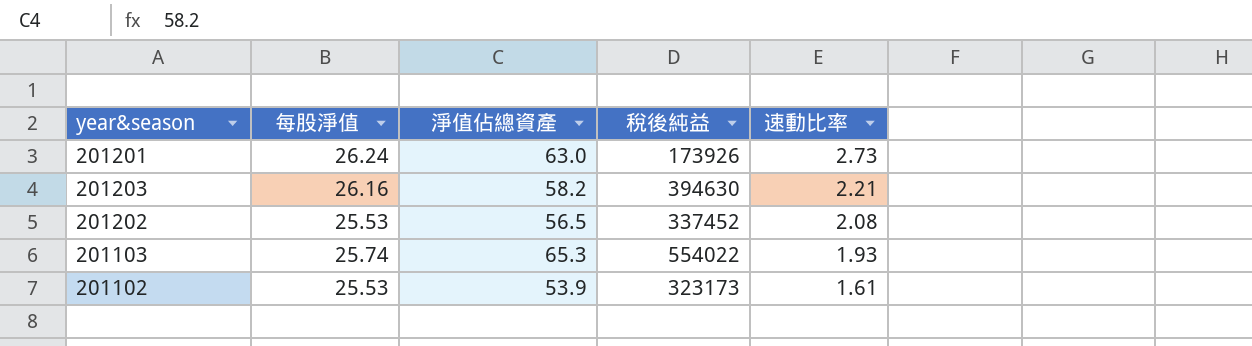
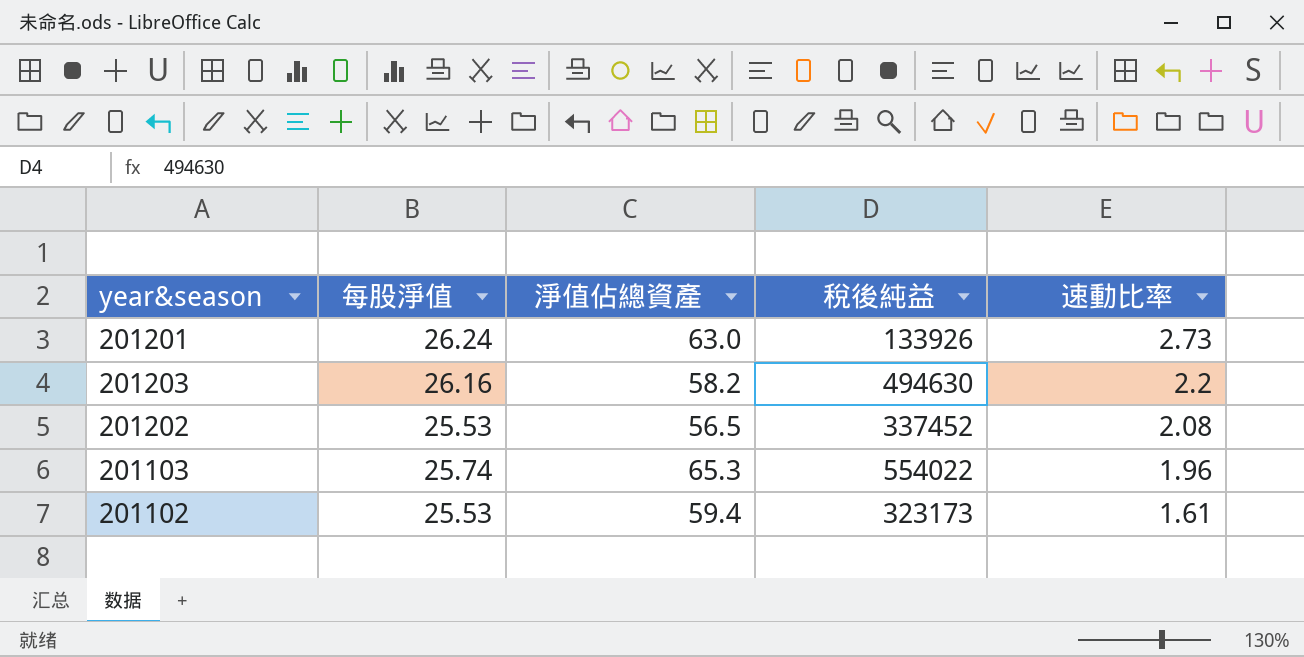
201201 | 稅後純益: 173926 -> 133926
201203 | 稅後純益: 394630 -> 494630
201203 | 速動比率: 2.21 -> 2.2
201103 | 速動比率: 1.93 -> 1.96
201102 | 淨值佔總資產: 53.9 -> 59.4

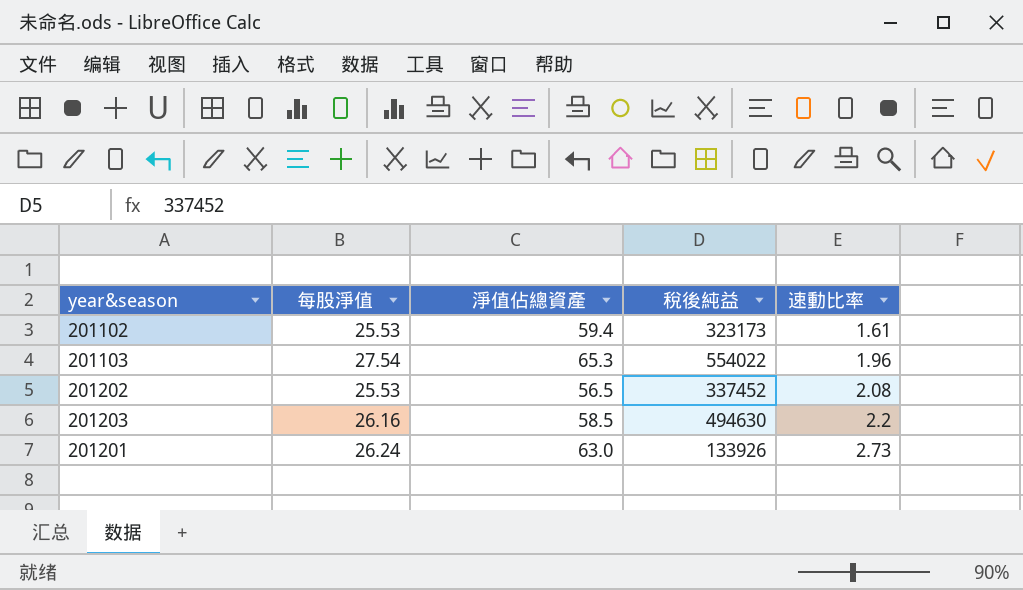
row order: 速動比率 descending -> 速動比率 ascending
201103 | 每股淨值: 25.74 -> 27.54
201203 | 淨值佔總資產: 58.2 -> 58.5

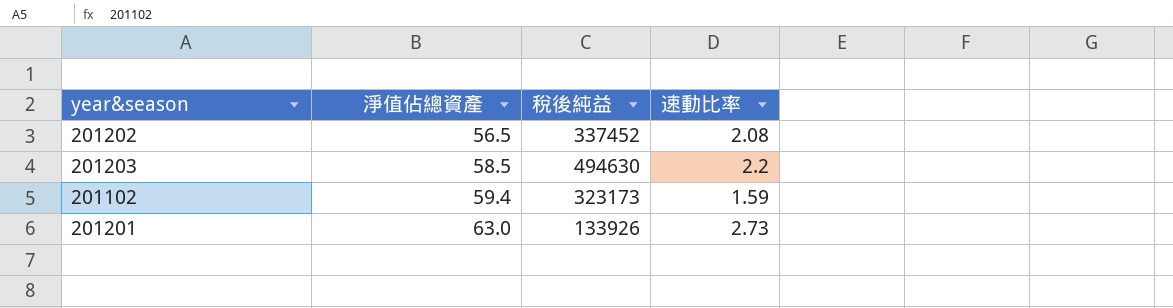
row order: 速動比率 ascending -> 淨值佔總資產 ascending
column 每股淨值 | position: 2 -> none
row 201103: 27.54 | 65.3 | 554022 | 1.96 -> none
201102 | 速動比率: 1.61 -> 1.59

